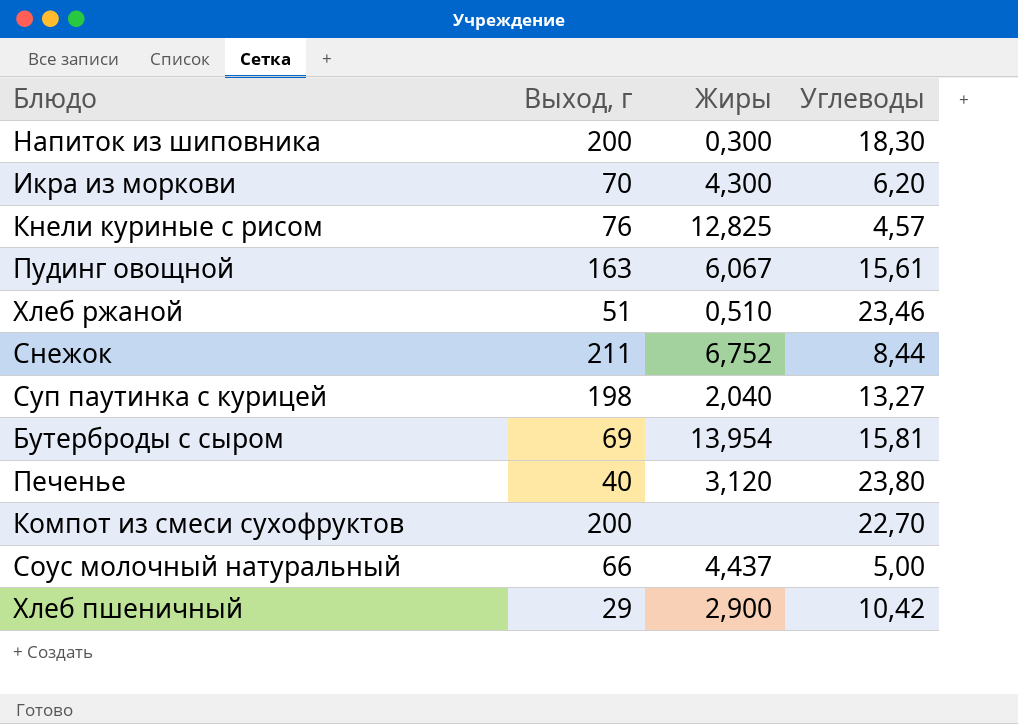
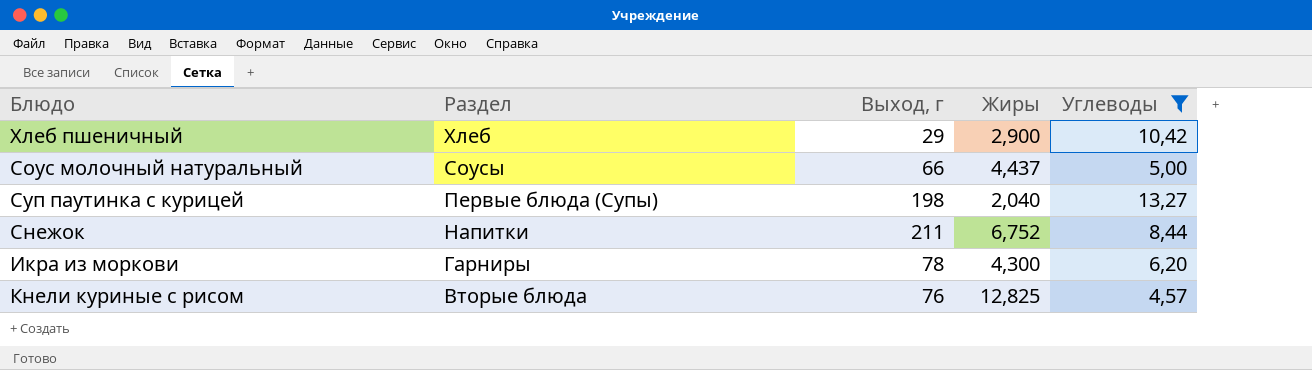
filter: none -> Углеводы <= 13,27
row order: none -> Раздел descending
column Раздел | position: none -> 2
Икра из моркови | Выход, г: 70 -> 78

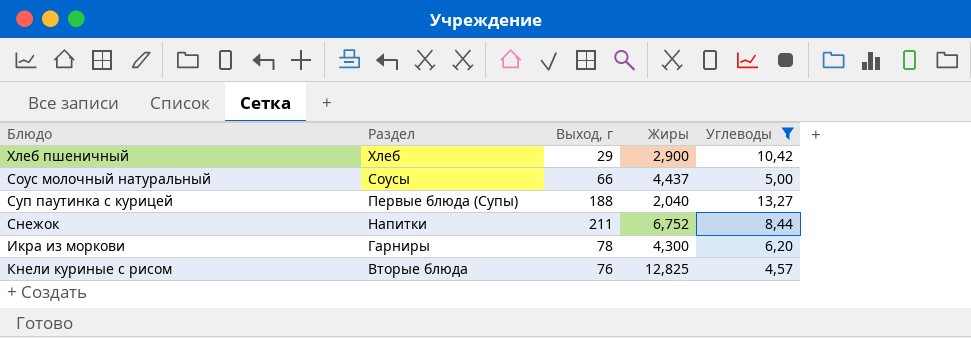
Суп паутинка с курицей | Выход, г: 198 -> 188

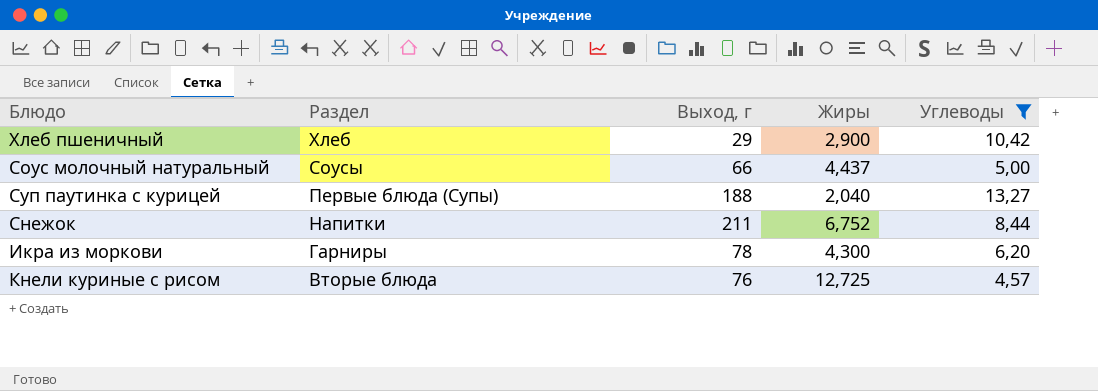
Кнели куриные с рисом | Жиры: 12,825 -> 12,725

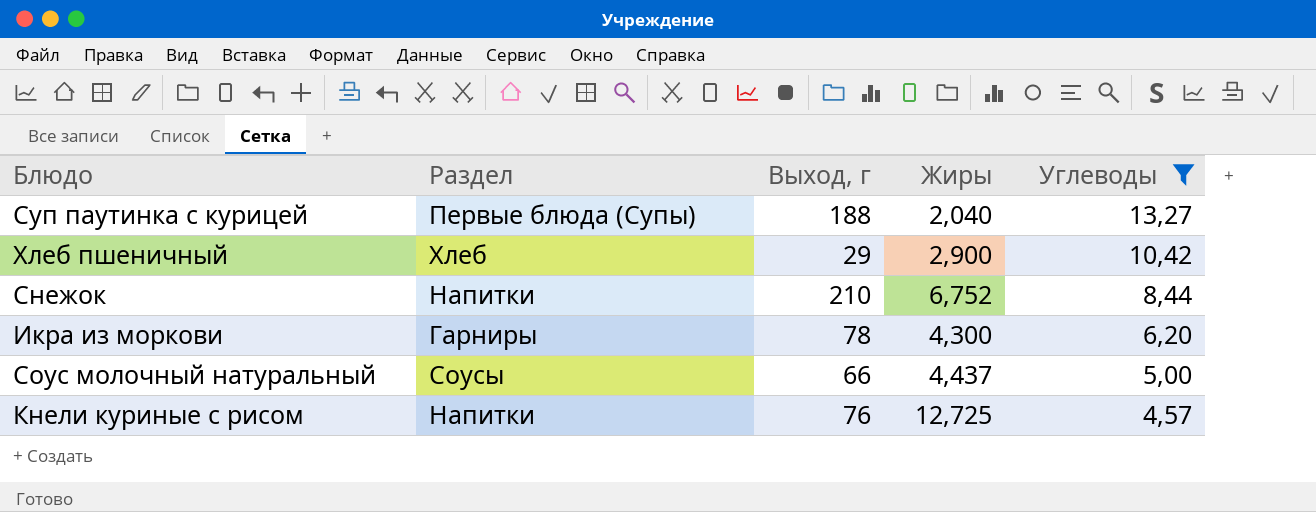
row order: Раздел descending -> Углеводы descending
Снежок | Выход, г: 211 -> 210
Кнели куриные с рисом | Раздел: Вторые блюда -> Напитки

